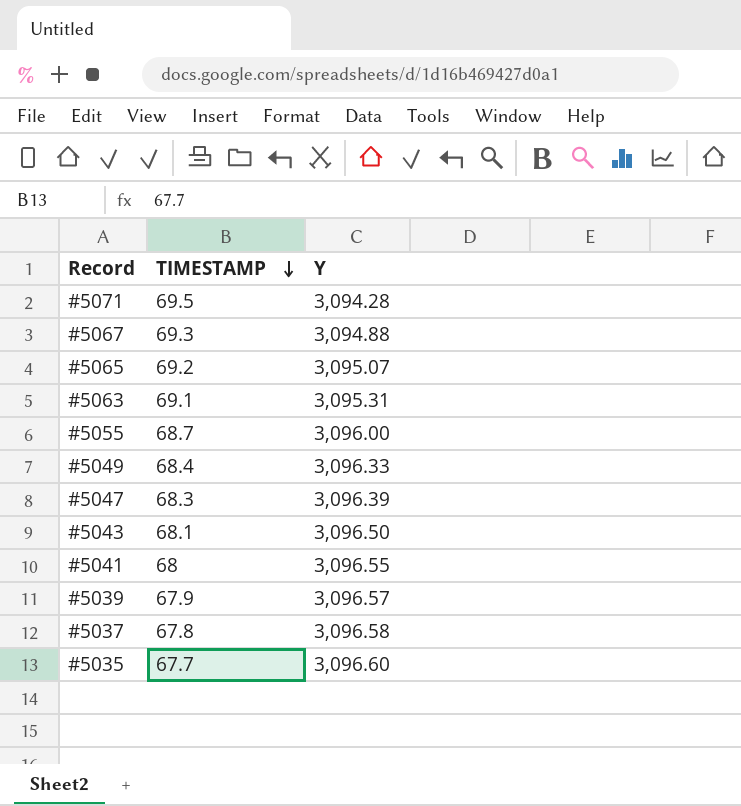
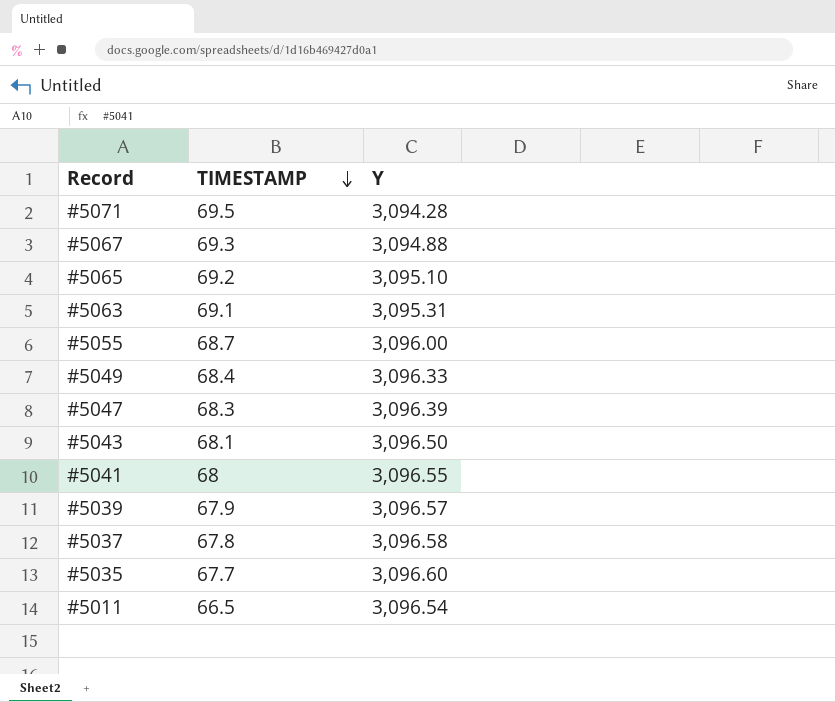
#5065 | Y: 3,095.07 -> 3,095.10
row #5011: none -> 66.5 | 3,096.54

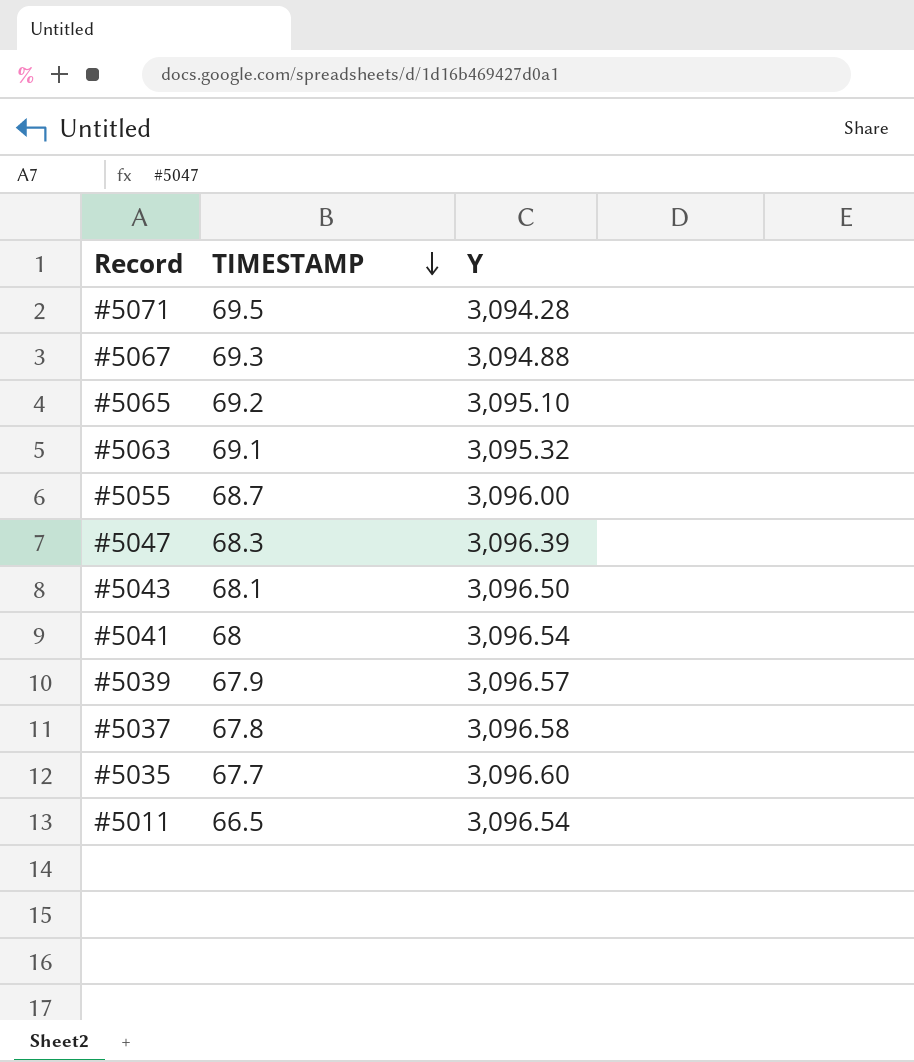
row #5049: 68.4 | 3,096.33 -> none
#5063 | Y: 3,095.31 -> 3,095.32
#5041 | Y: 3,096.55 -> 3,096.54

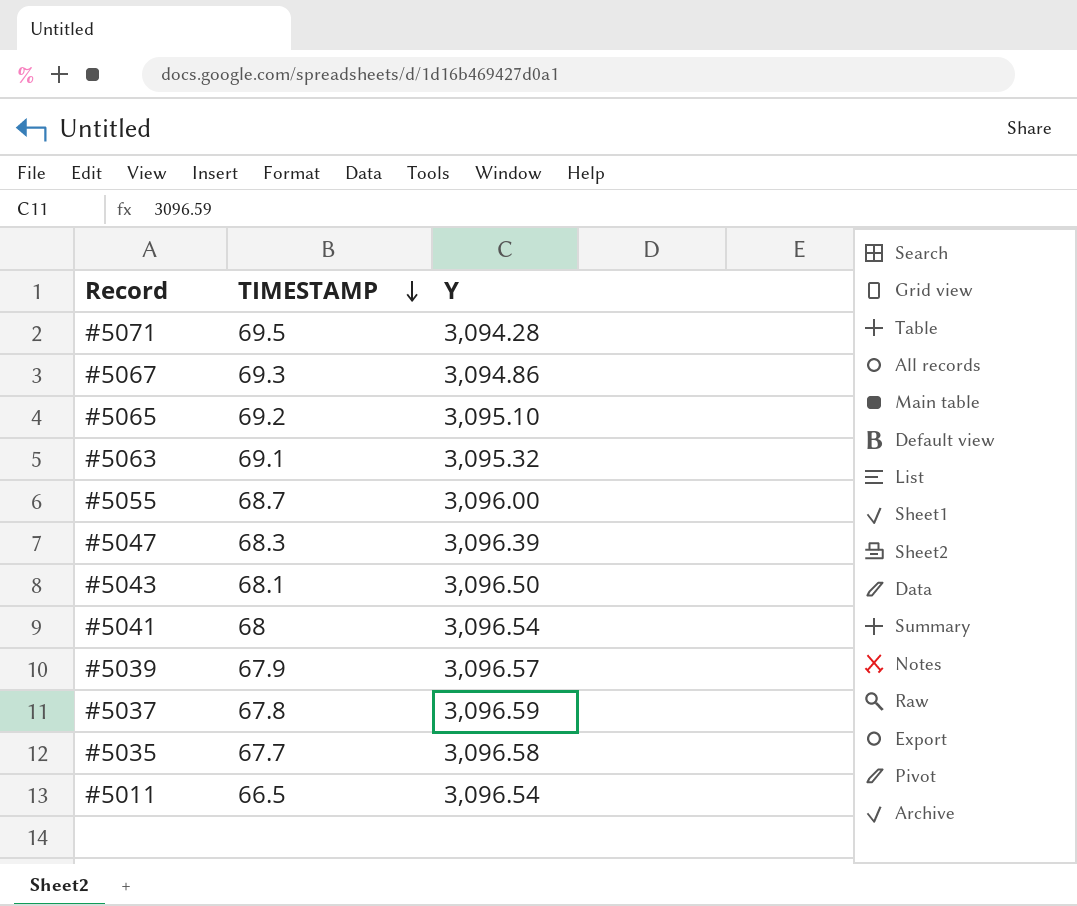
#5067 | Y: 3,094.88 -> 3,094.86
#5037 | Y: 3,096.58 -> 3,096.59
#5035 | Y: 3,096.60 -> 3,096.58

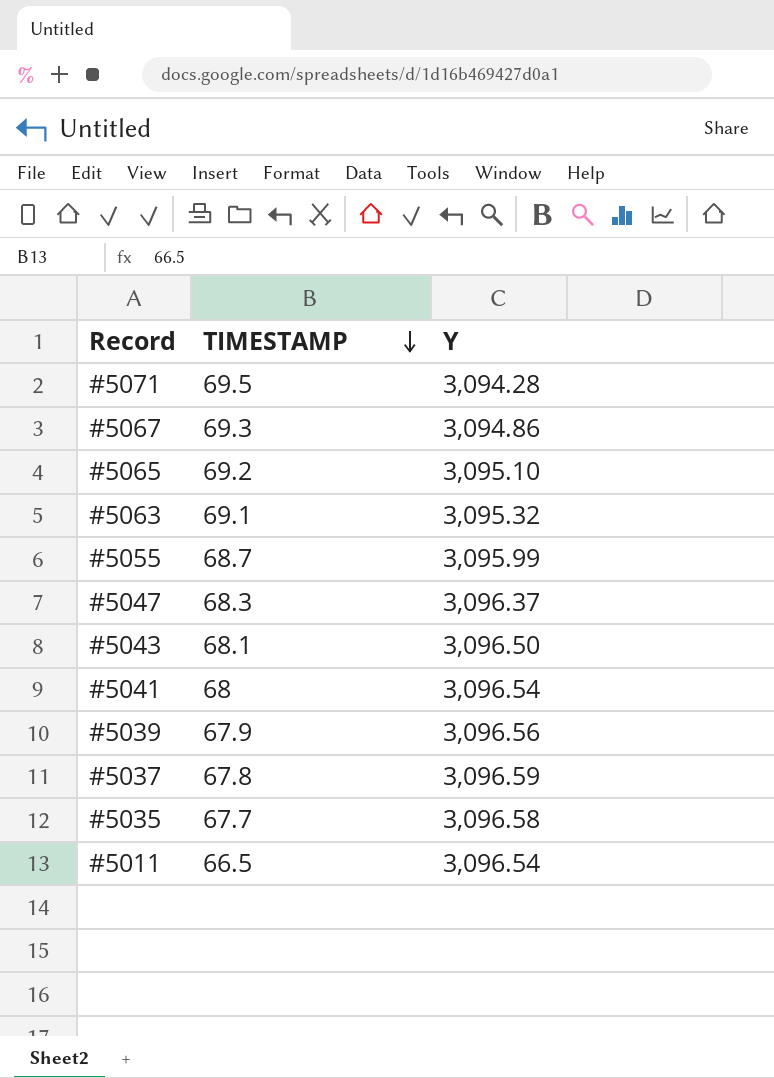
#5055 | Y: 3,096.00 -> 3,095.99
#5047 | Y: 3,096.39 -> 3,096.37
#5039 | Y: 3,096.57 -> 3,096.56

